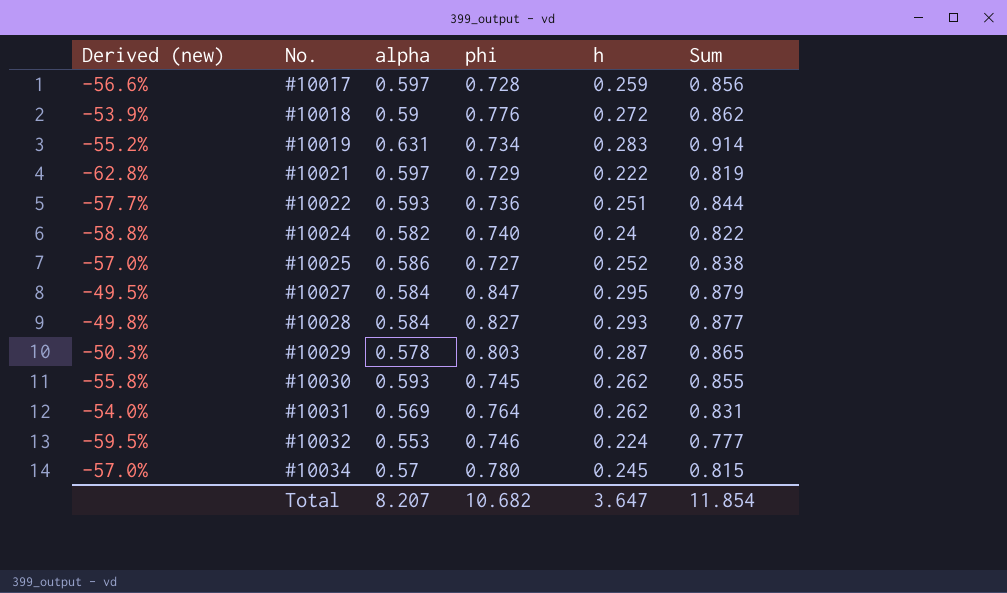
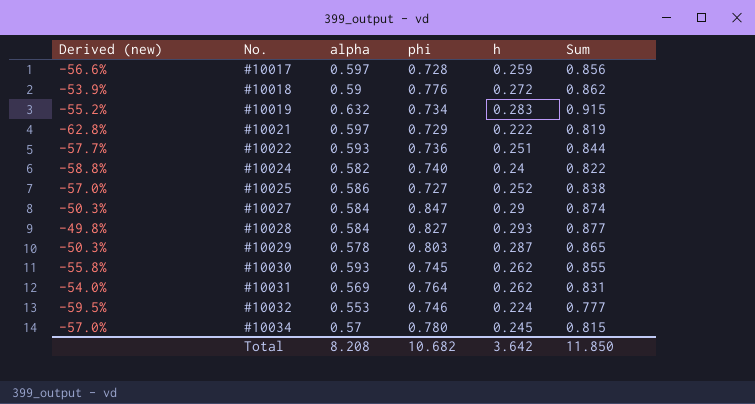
#10019 | alpha: 0.631 -> 0.632
#10019 | Sum: 0.914 -> 0.915
#10027 | Derived (new): -49.5% -> -50.3%
#10027 | h: 0.295 -> 0.29
#10027 | Sum: 0.879 -> 0.874
Total | alpha: 8.207 -> 8.208
Total | h: 3.647 -> 3.642
Total | Sum: 11.854 -> 11.850

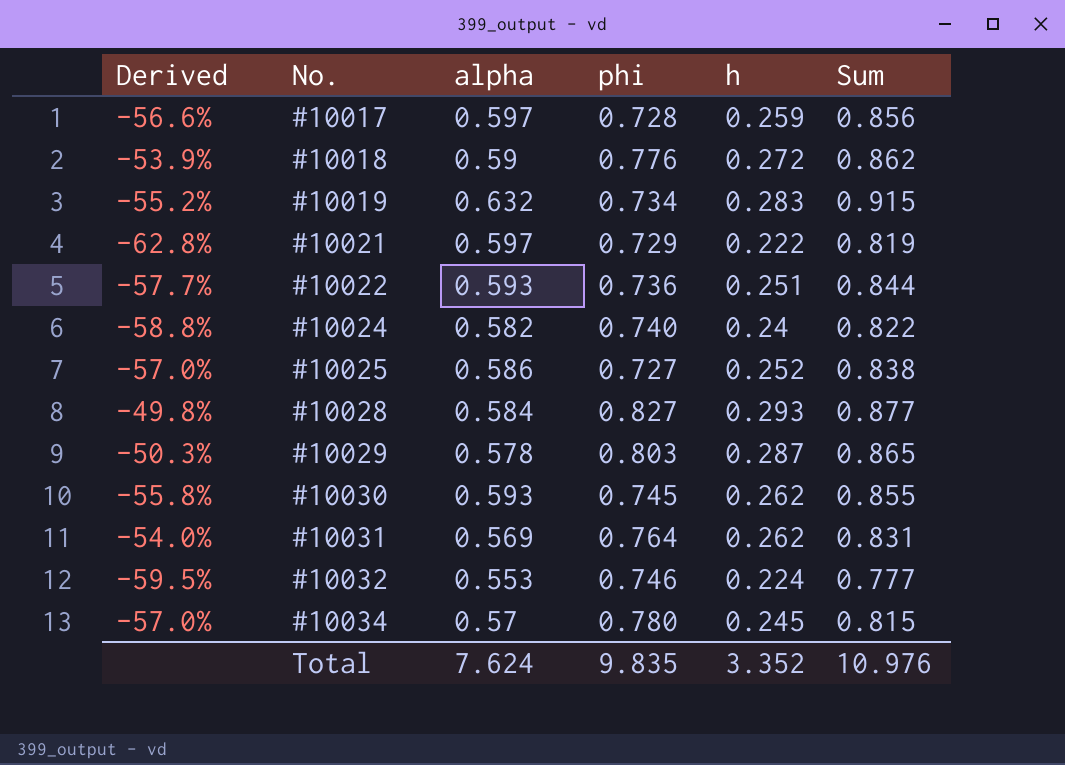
column name: Derived (new) -> Derived
row #10027: -50.3% | 0.584 | 0.847 | 0.29 | 0.874 -> none
Total | alpha: 8.208 -> 7.624
Total | phi: 10.682 -> 9.835
Total | h: 3.642 -> 3.352
Total | Sum: 11.850 -> 10.976

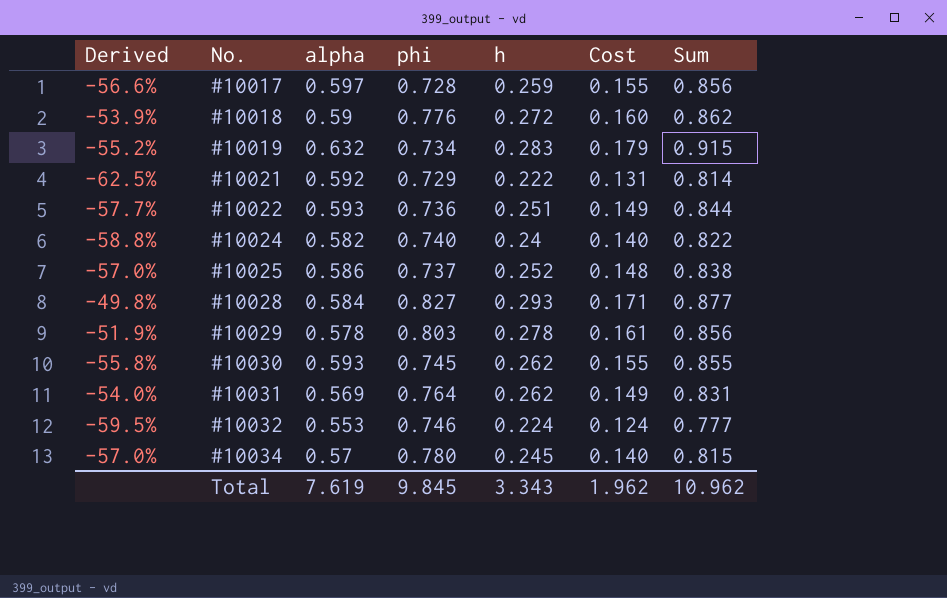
column Cost | formula: none -> [alpha] * [h]
#10021 | Derived: -62.8% -> -62.5%
#10021 | alpha: 0.597 -> 0.592
#10021 | Sum: 0.819 -> 0.814
#10025 | phi: 0.727 -> 0.737
#10029 | Derived: -50.3% -> -51.9%
#10029 | h: 0.287 -> 0.278
#10029 | Sum: 0.865 -> 0.856
Total | alpha: 7.624 -> 7.619
Total | phi: 9.835 -> 9.845
Total | h: 3.352 -> 3.343
Total | Sum: 10.976 -> 10.962

